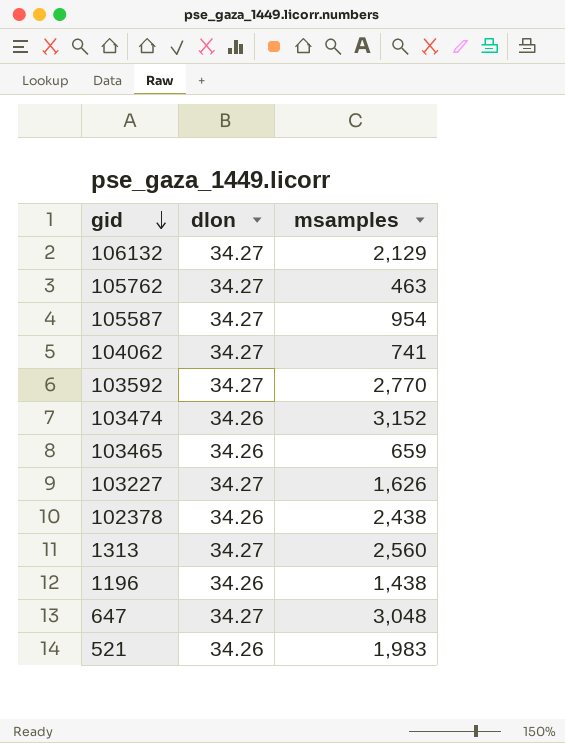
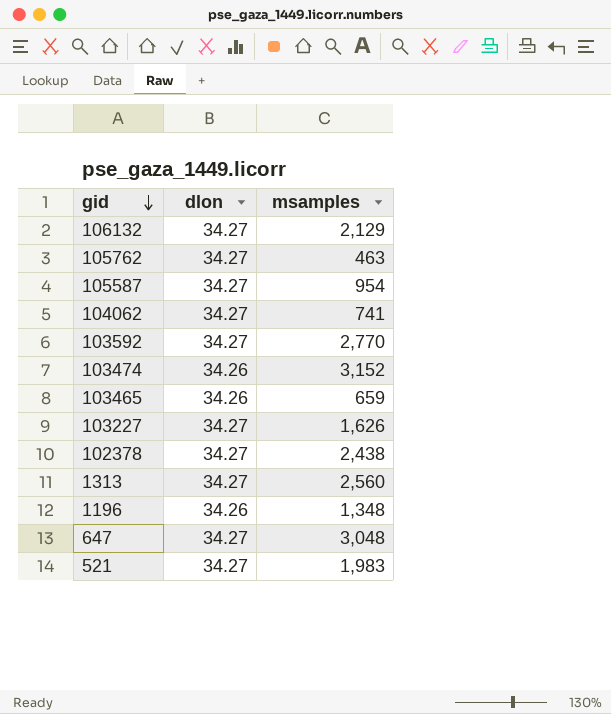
102378 | dlon: 34.26 -> 34.27
1196 | msamples: 1,438 -> 1,348
521 | dlon: 34.26 -> 34.27

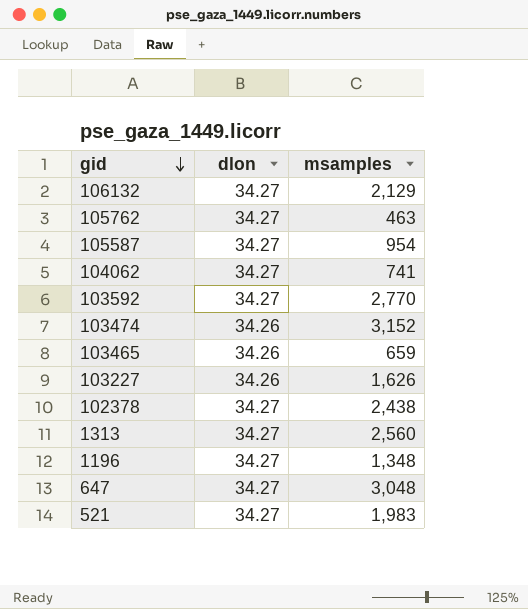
103227 | dlon: 34.27 -> 34.26
1196 | dlon: 34.26 -> 34.27

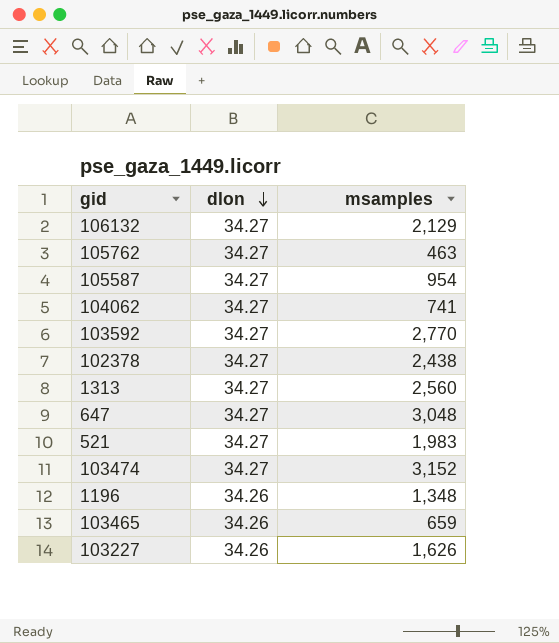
row order: gid descending -> dlon descending
103474 | dlon: 34.26 -> 34.27
1196 | dlon: 34.27 -> 34.26

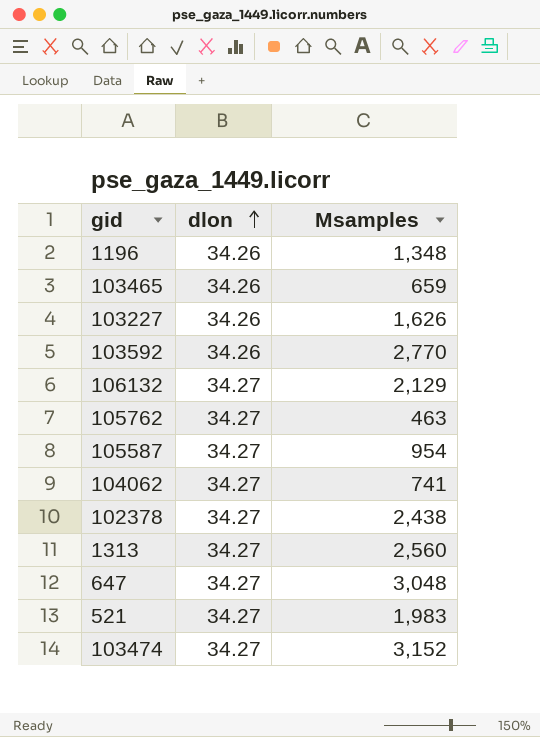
row order: dlon descending -> dlon ascending
column name: msamples -> Msamples
103592 | dlon: 34.27 -> 34.26

